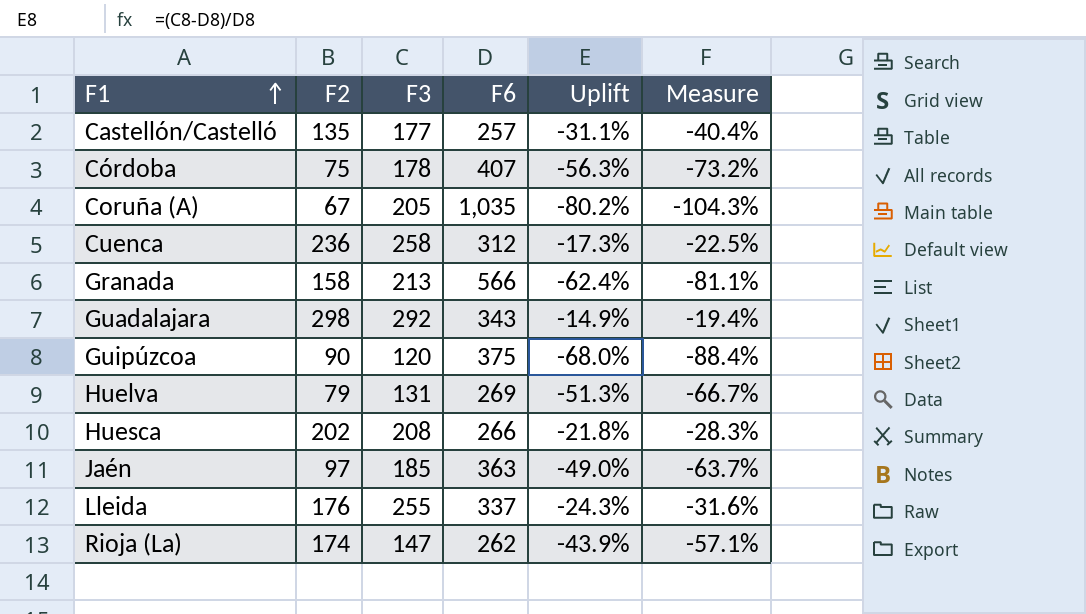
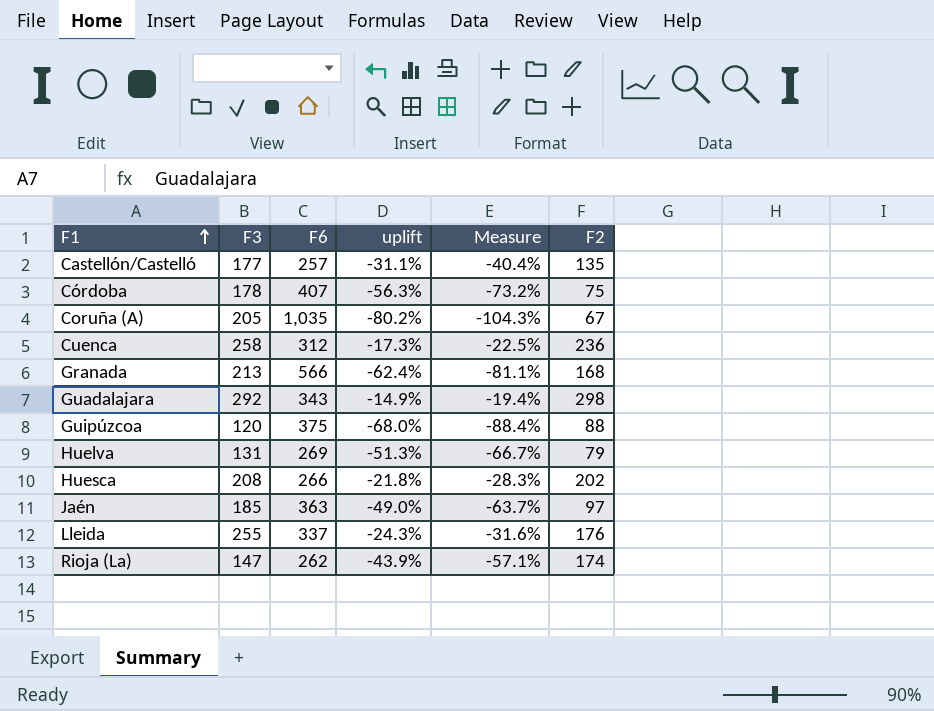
column name: Uplift -> uplift
column F2 | position: 2 -> 6
Granada | F2: 158 -> 168
Guipúzcoa | F2: 90 -> 88

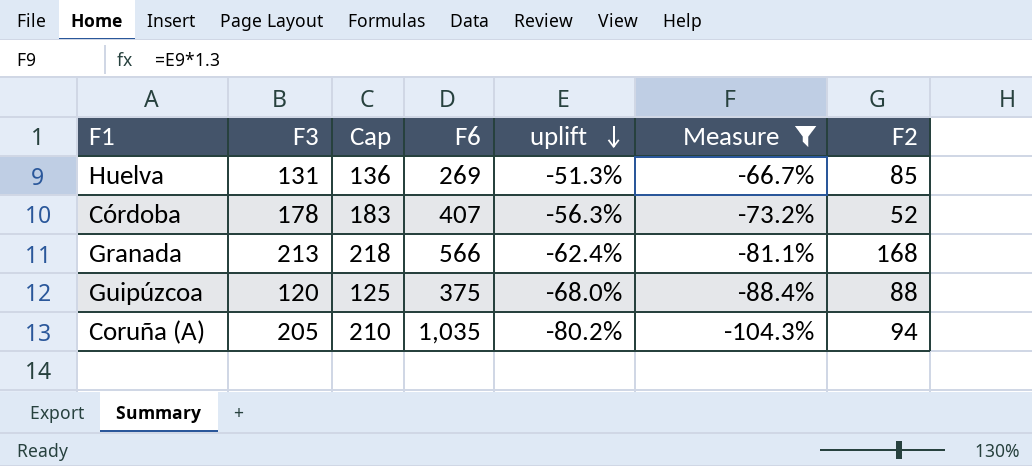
filter: none -> Measure <= -66.7%
row order: F1 ascending -> uplift descending
column Cap | formula: none -> [F3] + 5
Huelva | F2: 79 -> 85
Córdoba | F2: 75 -> 52
Coruña (A) | F2: 67 -> 94

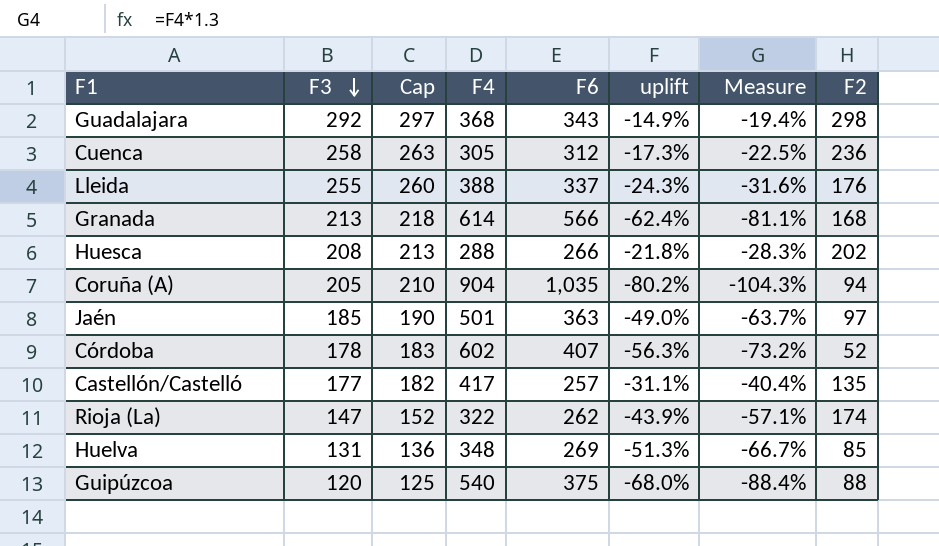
filter: Measure <= -66.7% -> none
row order: uplift descending -> F3 descending
column F4 | position: none -> 4

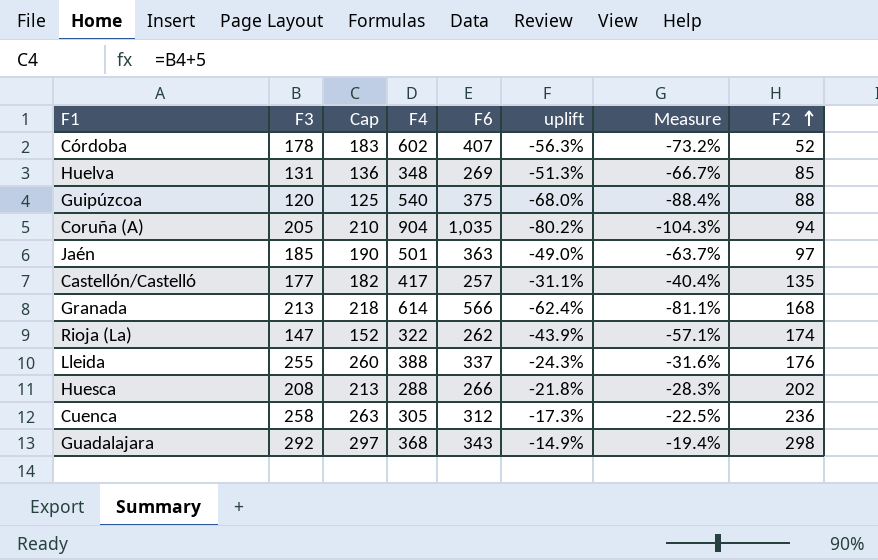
row order: F3 descending -> F2 ascending

